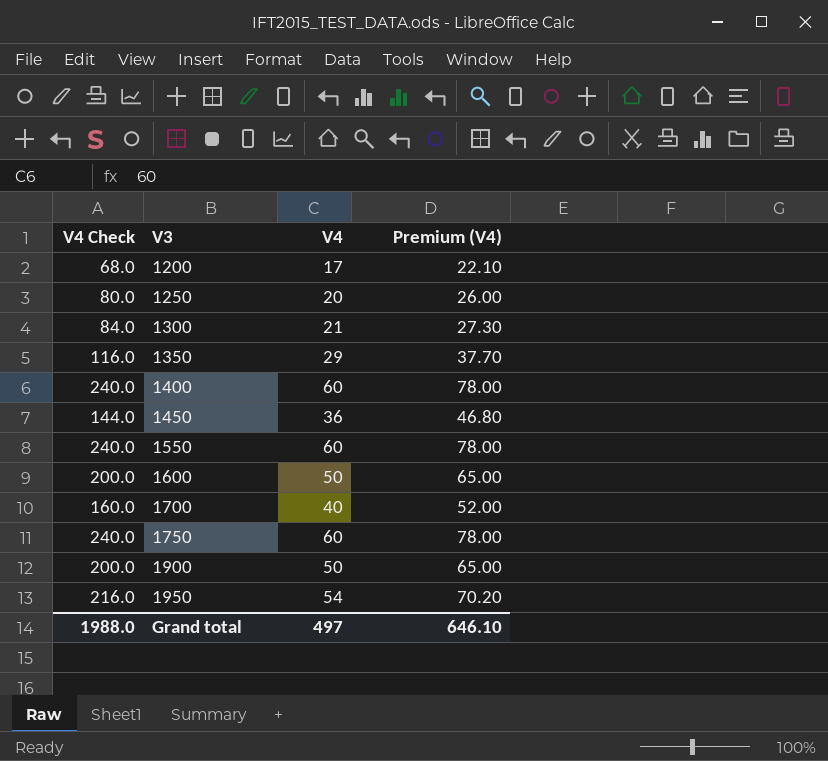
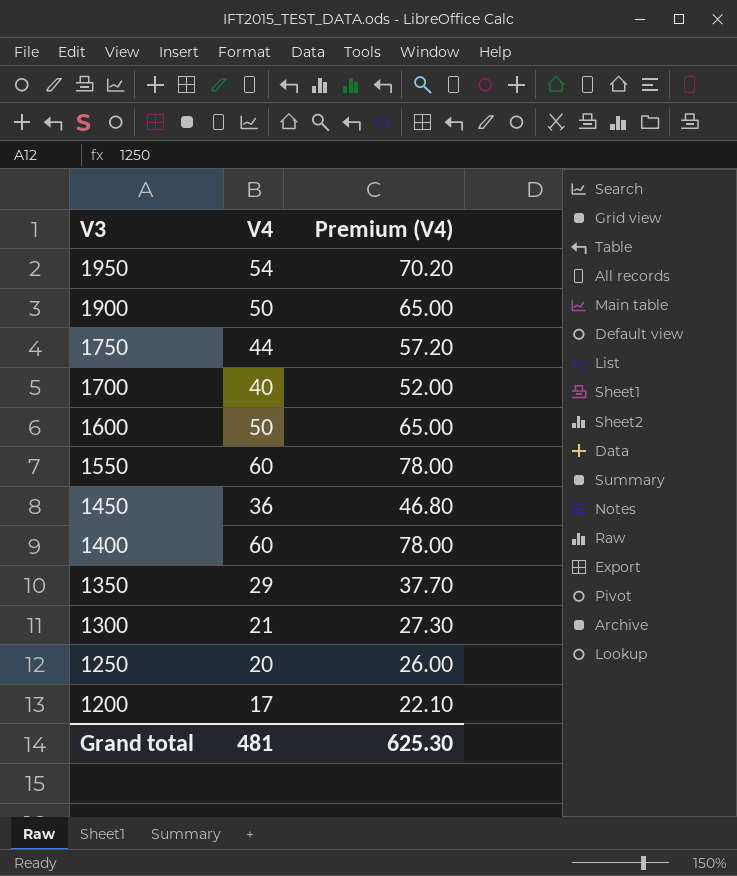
row order: V3 ascending -> V3 descending
column V4 Check | formula: [V4] * 4 -> none
1750 | V4: 60 -> 44
1750 | Premium (V4): 78.00 -> 57.20
Grand total | V4: 497 -> 481
Grand total | Premium (V4): 646.10 -> 625.30

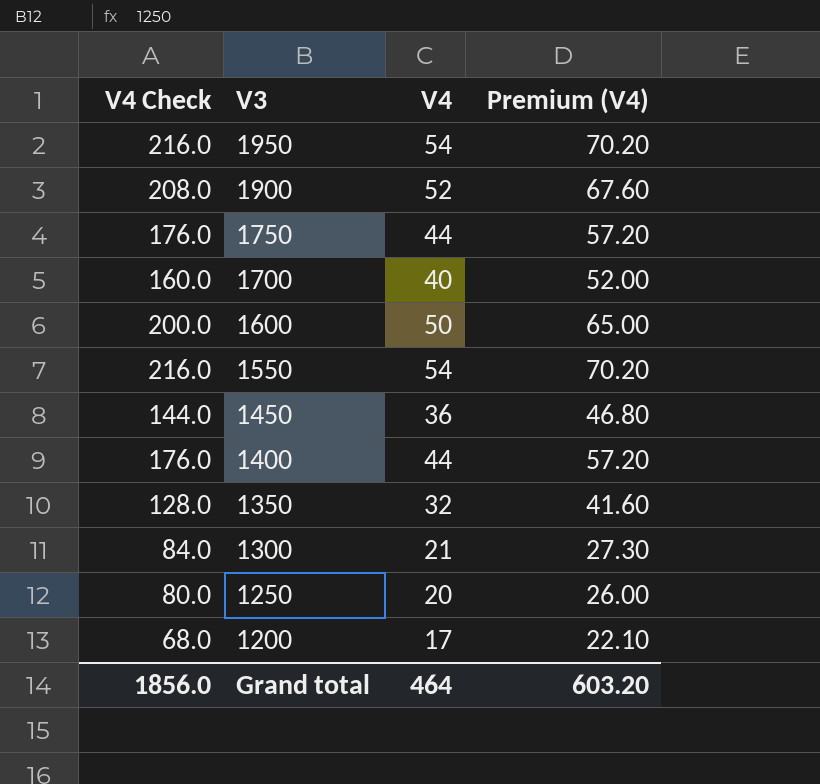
column V4 Check | formula: none -> [V4] * 4
1900 | V4: 50 -> 52
1900 | Premium (V4): 65.00 -> 67.60
1550 | V4: 60 -> 54
1550 | Premium (V4): 78.00 -> 70.20
1400 | V4: 60 -> 44
1400 | Premium (V4): 78.00 -> 57.20
1350 | V4: 29 -> 32
1350 | Premium (V4): 37.70 -> 41.60
Grand total | V4: 481 -> 464
Grand total | Premium (V4): 625.30 -> 603.20

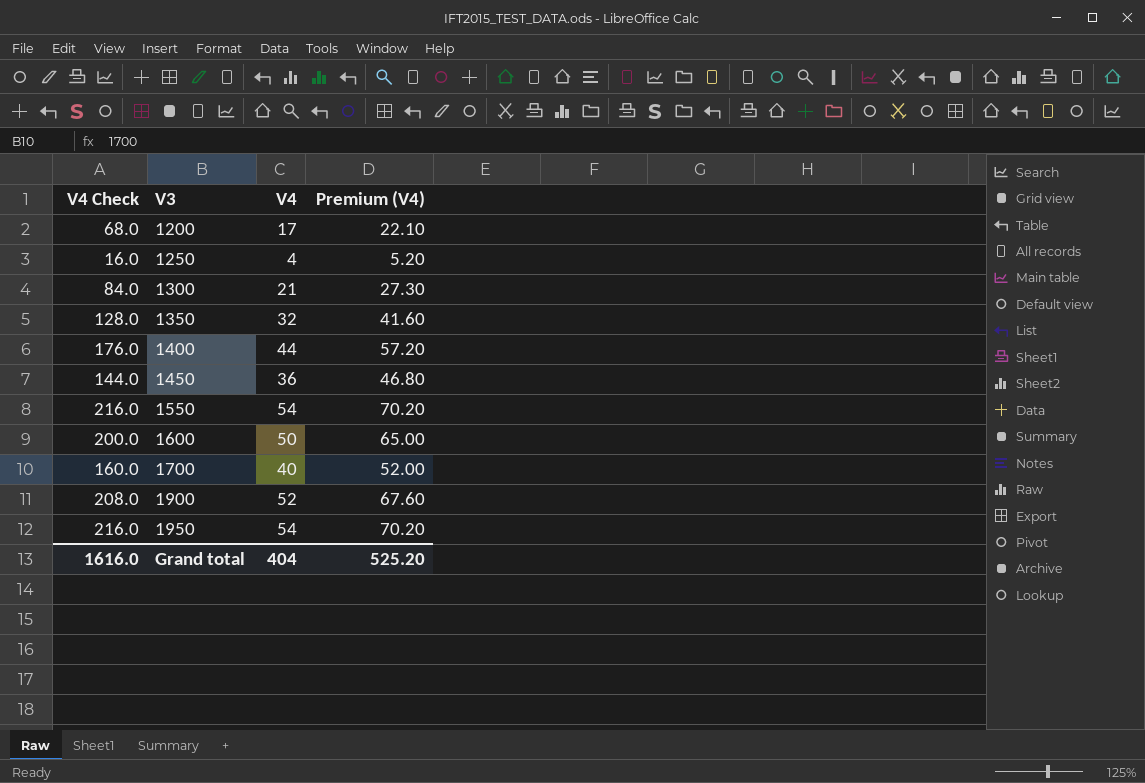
row order: V3 descending -> V3 ascending
row 1750: 176.0 | 44 | 57.20 -> none
1250 | V4 Check: 80.0 -> 16.0
1250 | V4: 20 -> 4
1250 | Premium (V4): 26.00 -> 5.20
Grand total | V4 Check: 1856.0 -> 1616.0
Grand total | V4: 464 -> 404
Grand total | Premium (V4): 603.20 -> 525.20

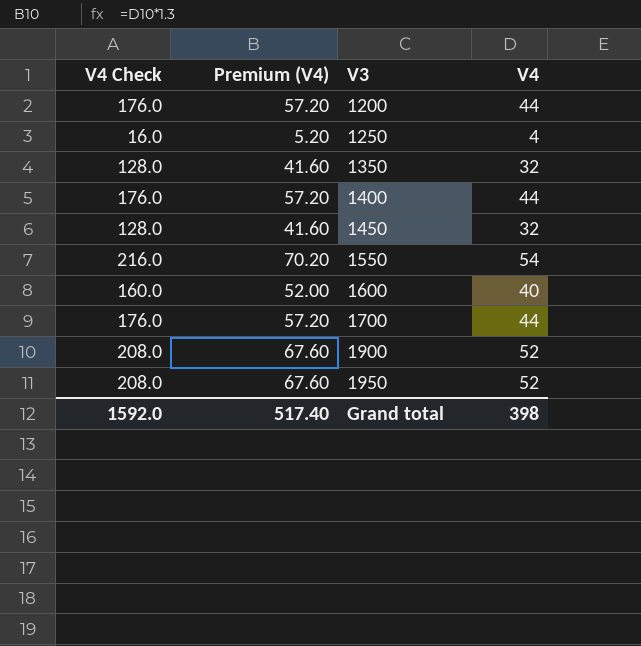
column Premium (V4) | position: 4 -> 2
row 1300: 84.0 | 21 | 27.30 -> none
1200 | V4 Check: 68.0 -> 176.0
1200 | Premium (V4): 22.10 -> 57.20
1200 | V4: 17 -> 44
1450 | V4 Check: 144.0 -> 128.0
1450 | Premium (V4): 46.80 -> 41.60
1450 | V4: 36 -> 32
1600 | V4 Check: 200.0 -> 160.0
1600 | Premium (V4): 65.00 -> 52.00
1600 | V4: 50 -> 40
1700 | V4 Check: 160.0 -> 176.0
1700 | Premium (V4): 52.00 -> 57.20
1700 | V4: 40 -> 44
1950 | V4 Check: 216.0 -> 208.0
1950 | Premium (V4): 70.20 -> 67.60
1950 | V4: 54 -> 52
Grand total | V4 Check: 1616.0 -> 1592.0
Grand total | Premium (V4): 525.20 -> 517.40
Grand total | V4: 404 -> 398

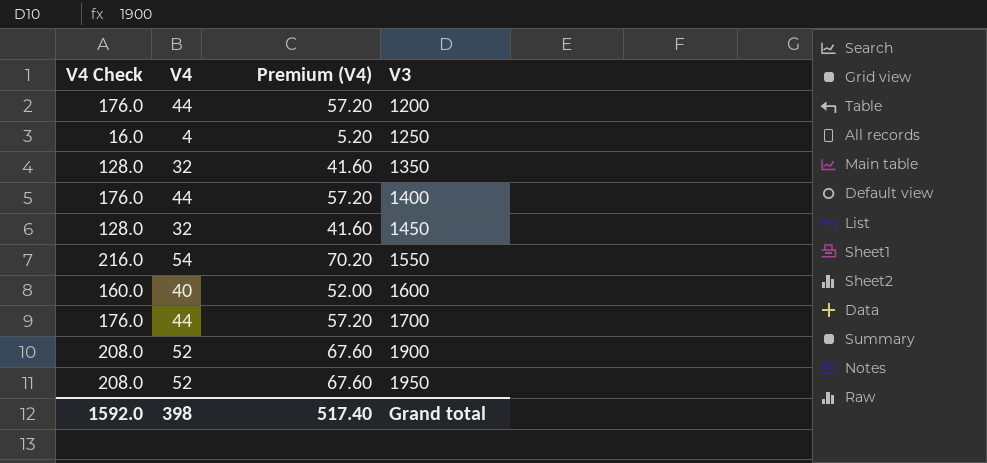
column V4 | position: 4 -> 2

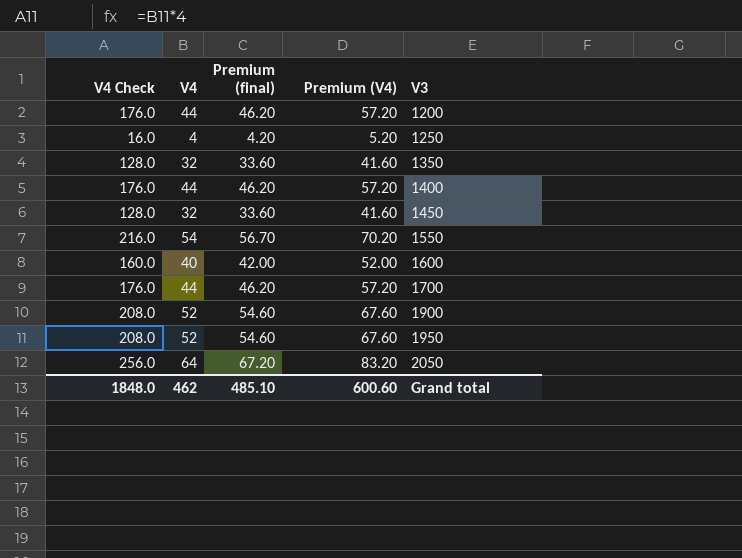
column Premium (final) | formula: none -> [V4] * 1.05
row 2050: none -> 256.0 | 64 | 67.20 | 83.20
Grand total | V4 Check: 1592.0 -> 1848.0
Grand total | V4: 398 -> 462
Grand total | Premium (V4): 517.40 -> 600.60

